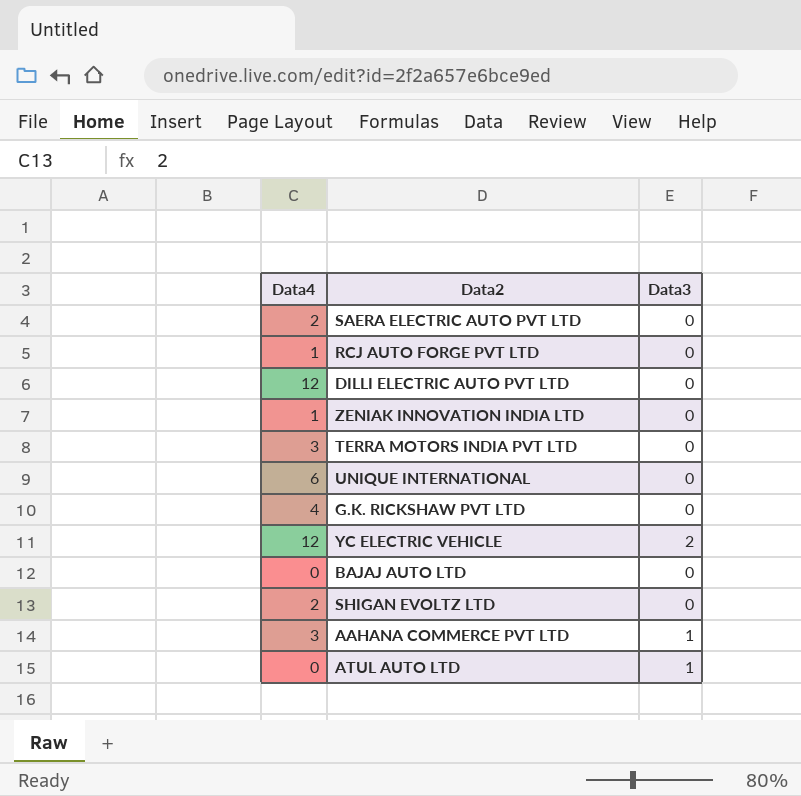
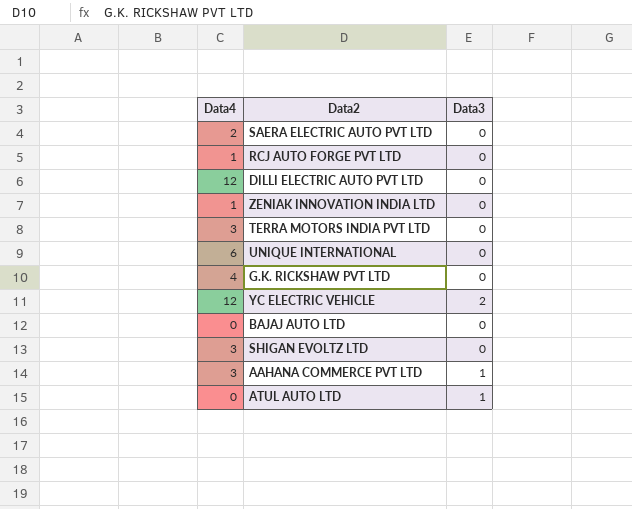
SHIGAN EVOLTZ LTD | Data4: 2 -> 3

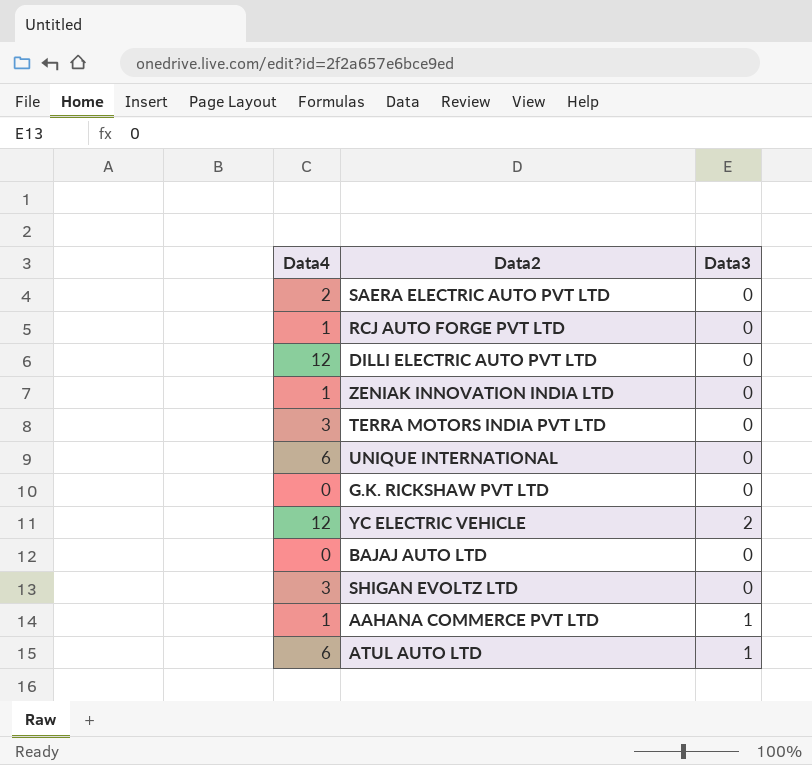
G.K. RICKSHAW PVT LTD | Data4: 4 -> 0
AAHANA COMMERCE PVT LTD | Data4: 3 -> 1
ATUL AUTO LTD | Data4: 0 -> 6

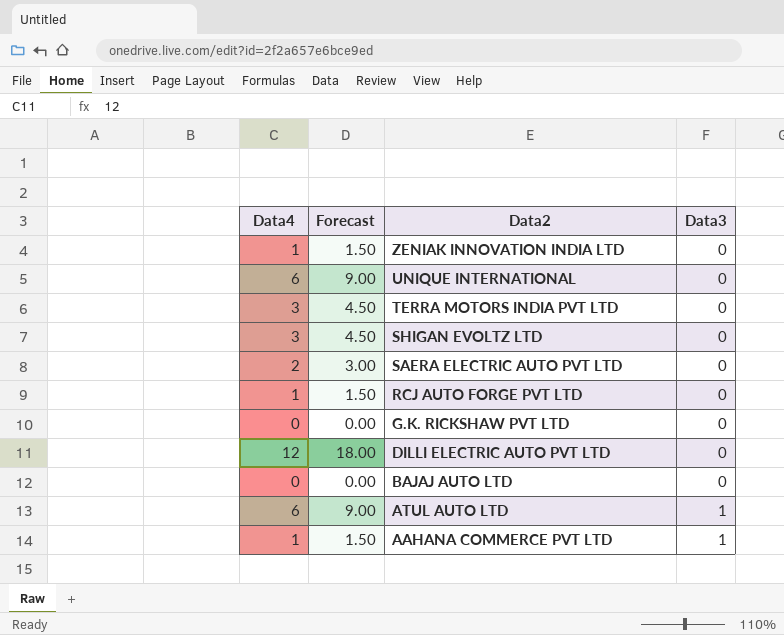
row order: none -> Data2 descending
column Forecast | formula: none -> [Data4] * 1.5
row YC ELECTRIC VEHICLE: 12 | 2 -> none

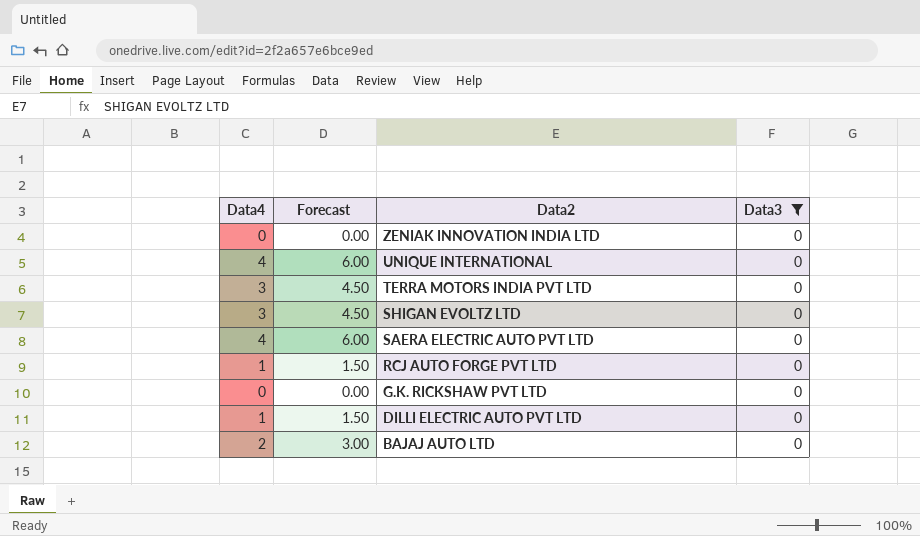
filter: none -> Data3 = 0
ZENIAK INNOVATION INDIA LTD | Data4: 1 -> 0
ZENIAK INNOVATION INDIA LTD | Forecast: 1.50 -> 0.00
UNIQUE INTERNATIONAL | Data4: 6 -> 4
UNIQUE INTERNATIONAL | Forecast: 9.00 -> 6.00
SAERA ELECTRIC AUTO PVT LTD | Data4: 2 -> 4
SAERA ELECTRIC AUTO PVT LTD | Forecast: 3.00 -> 6.00
DILLI ELECTRIC AUTO PVT LTD | Data4: 12 -> 1
DILLI ELECTRIC AUTO PVT LTD | Forecast: 18.00 -> 1.50
BAJAJ AUTO LTD | Data4: 0 -> 2
BAJAJ AUTO LTD | Forecast: 0.00 -> 3.00

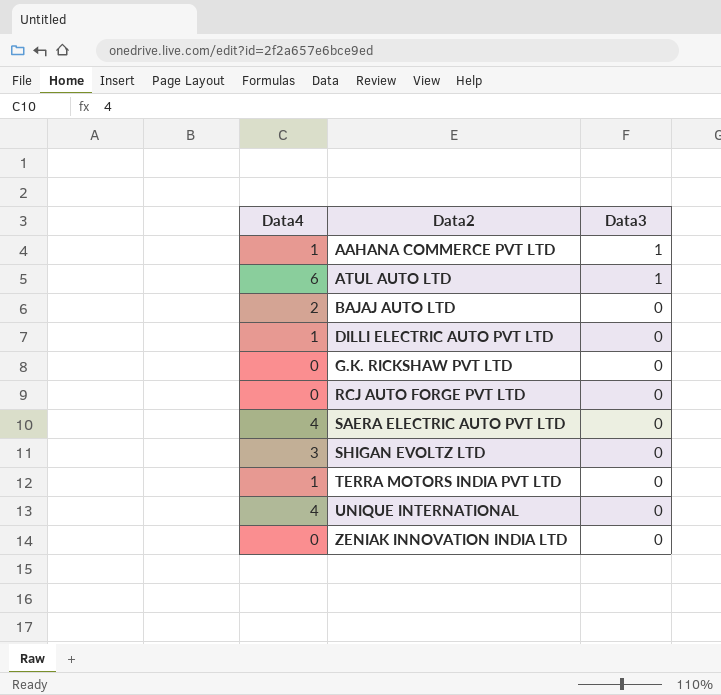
filter: Data3 = 0 -> none
row order: Data2 descending -> Data2 ascending
column Forecast | formula: [Data4] * 1.5 -> none
RCJ AUTO FORGE PVT LTD | Data4: 1 -> 0
TERRA MOTORS INDIA PVT LTD | Data4: 3 -> 1

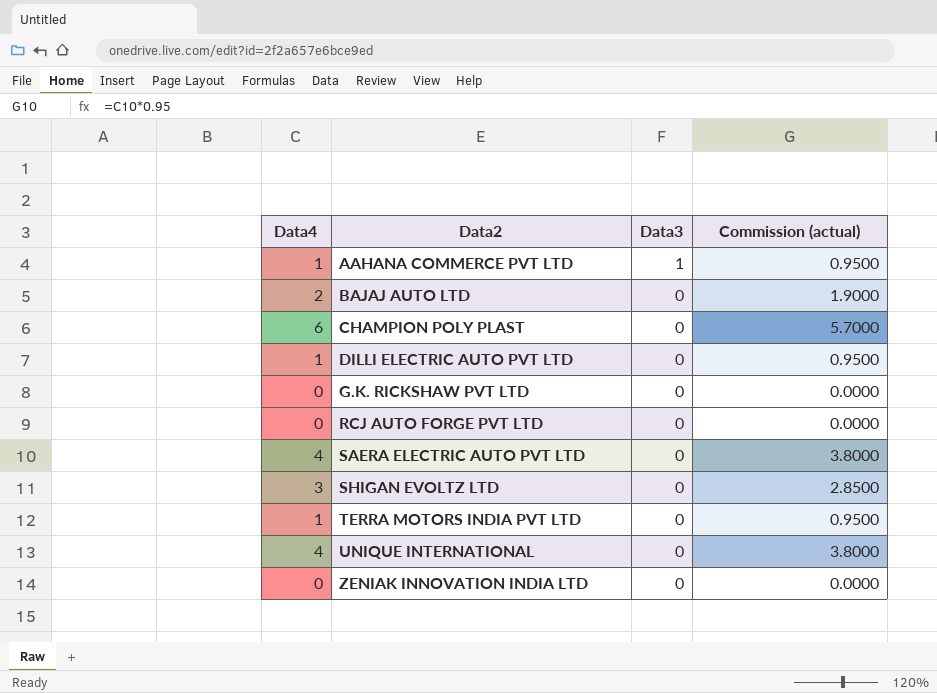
column Commission (actual) | formula: none -> [Data4] * 0.95
row ATUL AUTO LTD: 6 | 1 -> none
row CHAMPION POLY PLAST: none -> 6 | 0 | 5.7000

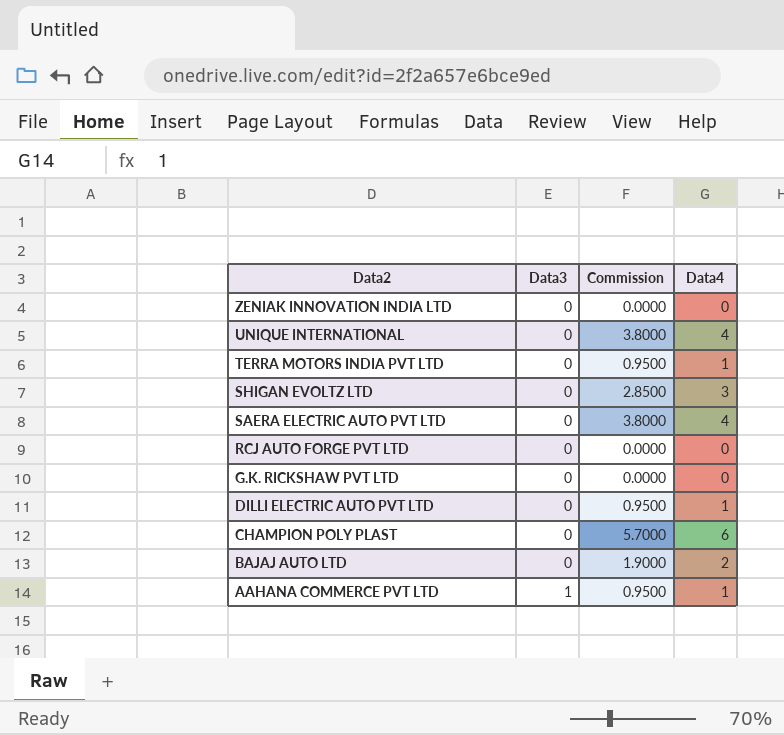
row order: Data2 ascending -> Data2 descending
column name: Commission (actual) -> Commission
column Data4 | position: 1 -> 4

